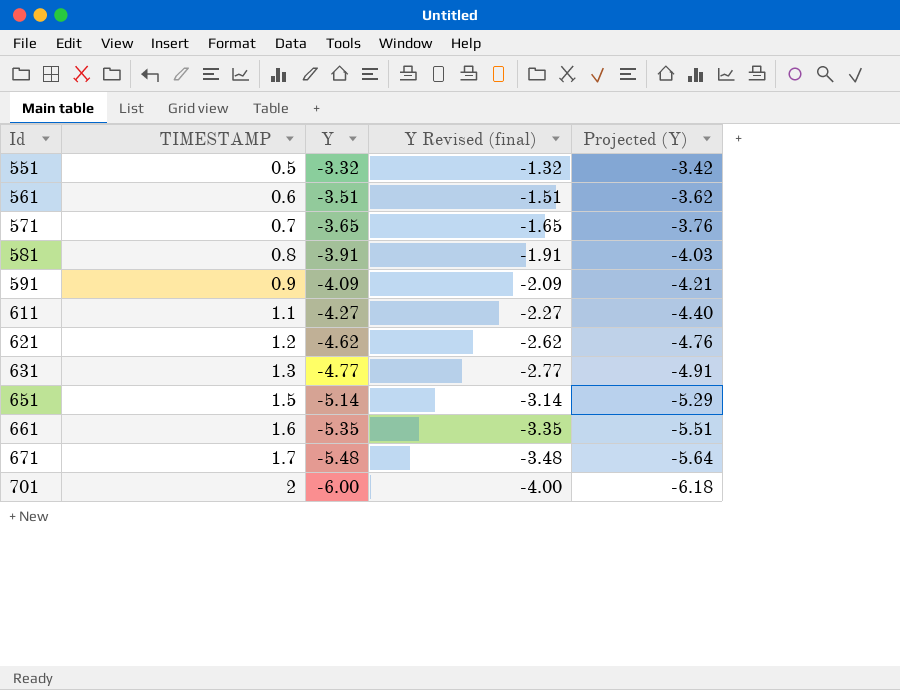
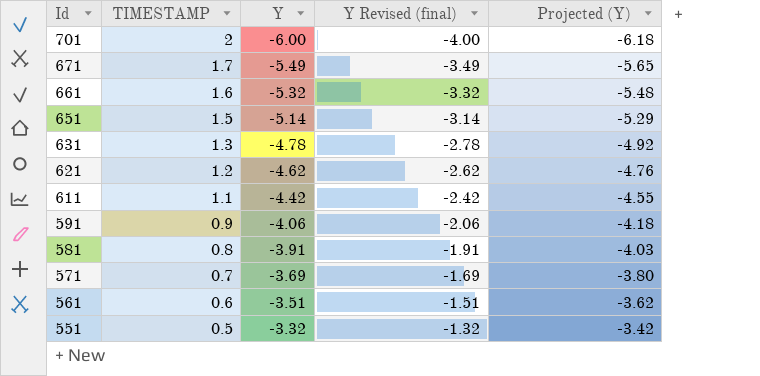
row order: Id ascending -> Id descending
671 | Y: -5.48 -> -5.49
671 | Y Revised (final): -3.48 -> -3.49
671 | Projected (Y): -5.64 -> -5.65
661 | Y: -5.35 -> -5.32
661 | Y Revised (final): -3.35 -> -3.32
661 | Projected (Y): -5.51 -> -5.48
631 | Y: -4.77 -> -4.78
631 | Y Revised (final): -2.77 -> -2.78
631 | Projected (Y): -4.91 -> -4.92
611 | Y: -4.27 -> -4.42
611 | Y Revised (final): -2.27 -> -2.42
611 | Projected (Y): -4.40 -> -4.55
591 | Y: -4.09 -> -4.06
591 | Y Revised (final): -2.09 -> -2.06
591 | Projected (Y): -4.21 -> -4.18
571 | Y: -3.65 -> -3.69
571 | Y Revised (final): -1.65 -> -1.69
571 | Projected (Y): -3.76 -> -3.80

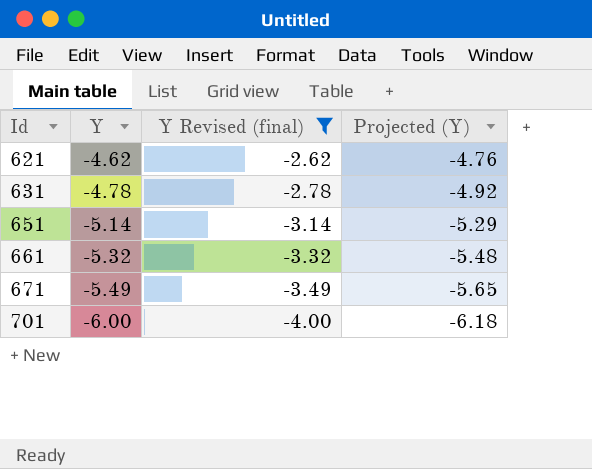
filter: none -> Y Revised (final) <= -2.62
row order: Id descending -> Id ascending
column TIMESTAMP | position: 2 -> none

